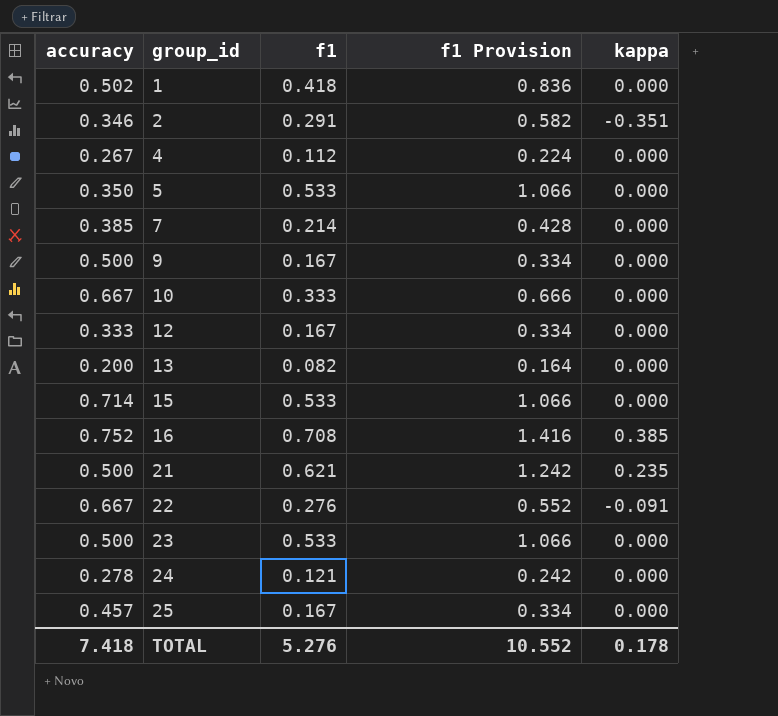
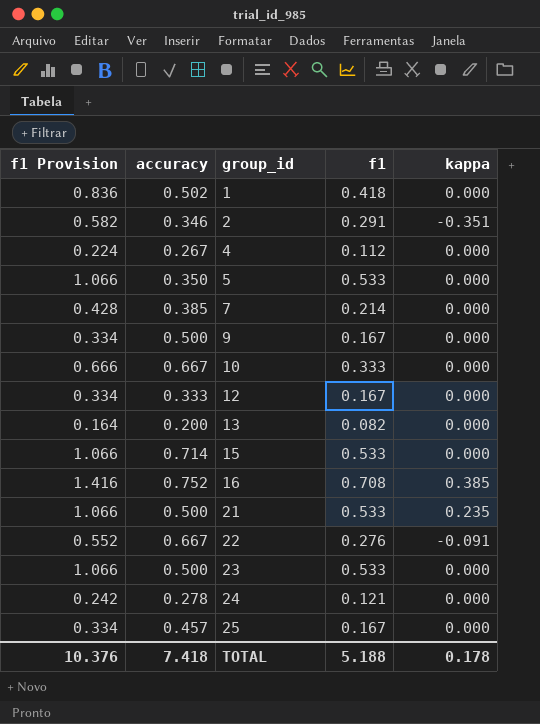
column f1 Provision | position: 4 -> 1
21 | f1 Provision: 1.242 -> 1.066
21 | f1: 0.621 -> 0.533
TOTAL | f1 Provision: 10.552 -> 10.376
TOTAL | f1: 5.276 -> 5.188

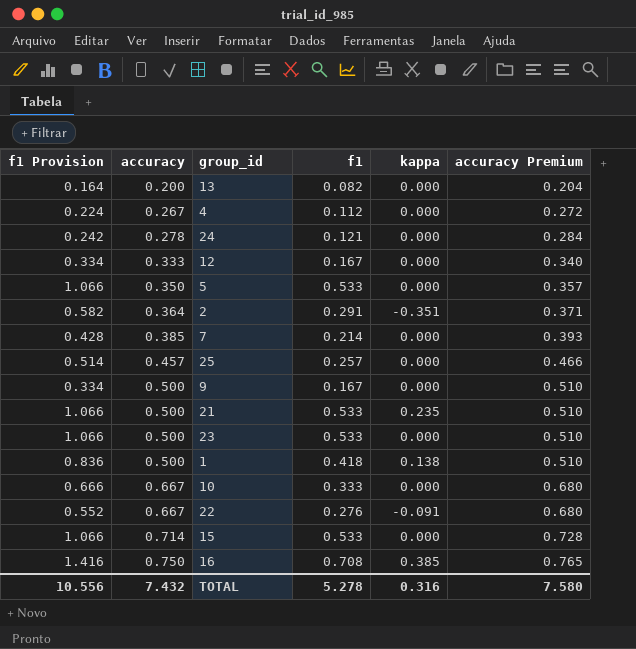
row order: group_id ascending -> accuracy ascending
column accuracy Premium | formula: none -> [accuracy] * 1.02
2 | accuracy: 0.346 -> 0.364
25 | f1 Provision: 0.334 -> 0.514
25 | f1: 0.167 -> 0.257
1 | accuracy: 0.502 -> 0.500
1 | kappa: 0.000 -> 0.138
16 | accuracy: 0.752 -> 0.750
TOTAL | f1 Provision: 10.376 -> 10.556
TOTAL | accuracy: 7.418 -> 7.432
TOTAL | f1: 5.188 -> 5.278
TOTAL | kappa: 0.178 -> 0.316

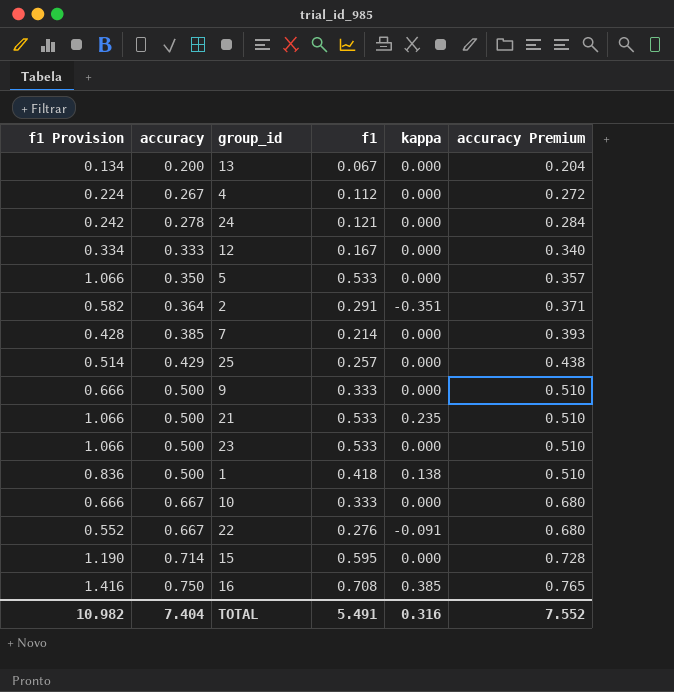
13 | f1 Provision: 0.164 -> 0.134
13 | f1: 0.082 -> 0.067
25 | accuracy: 0.457 -> 0.429
25 | accuracy Premium: 0.466 -> 0.438
9 | f1 Provision: 0.334 -> 0.666
9 | f1: 0.167 -> 0.333
15 | f1 Provision: 1.066 -> 1.190
15 | f1: 0.533 -> 0.595
TOTAL | f1 Provision: 10.556 -> 10.982
TOTAL | accuracy: 7.432 -> 7.404
TOTAL | f1: 5.278 -> 5.491
TOTAL | accuracy Premium: 7.580 -> 7.552

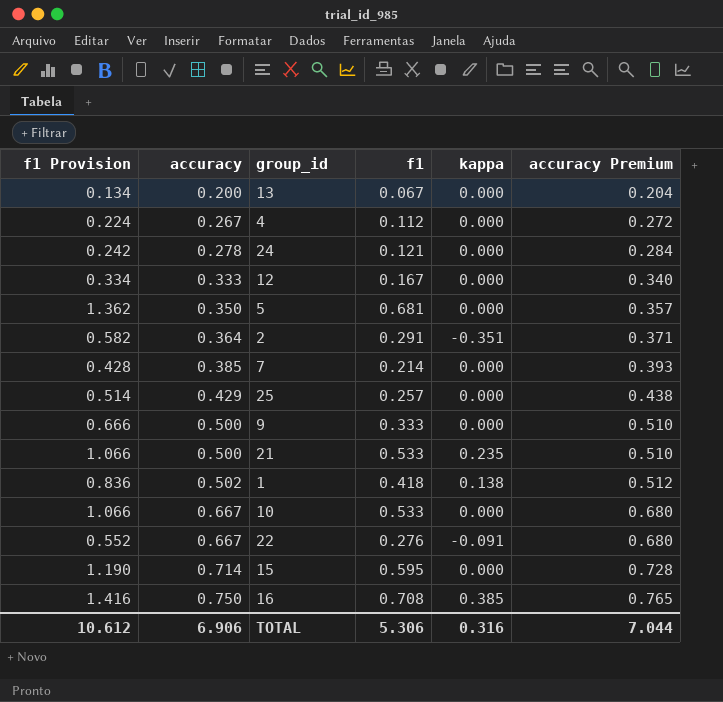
row 23: 1.066 | 0.500 | 0.533 | 0.000 | 0.510 -> none
5 | f1 Provision: 1.066 -> 1.362
5 | f1: 0.533 -> 0.681
1 | accuracy: 0.500 -> 0.502
1 | accuracy Premium: 0.510 -> 0.512
10 | f1 Provision: 0.666 -> 1.066
10 | f1: 0.333 -> 0.533
TOTAL | f1 Provision: 10.982 -> 10.612
TOTAL | accuracy: 7.404 -> 6.906
TOTAL | f1: 5.491 -> 5.306
TOTAL | accuracy Premium: 7.552 -> 7.044

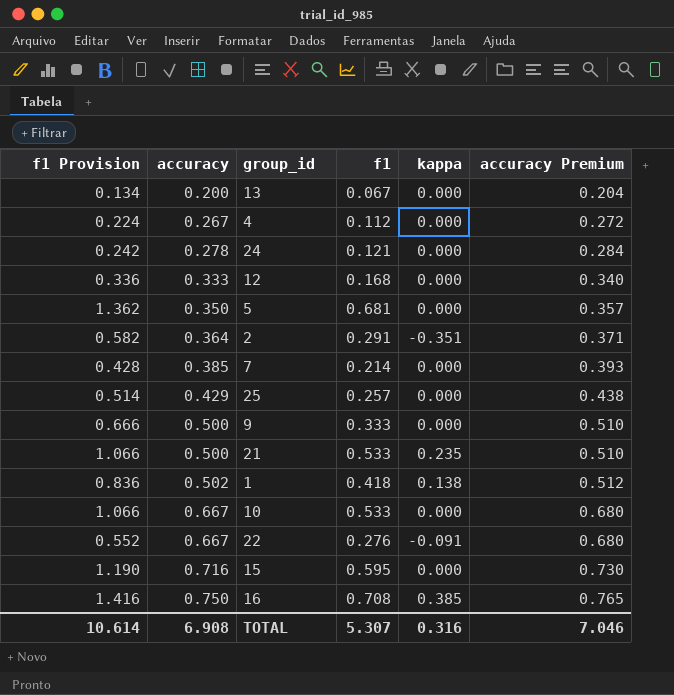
12 | f1 Provision: 0.334 -> 0.336
12 | f1: 0.167 -> 0.168
15 | accuracy: 0.714 -> 0.716
15 | accuracy Premium: 0.728 -> 0.730
TOTAL | f1 Provision: 10.612 -> 10.614
TOTAL | accuracy: 6.906 -> 6.908
TOTAL | f1: 5.306 -> 5.307
TOTAL | accuracy Premium: 7.044 -> 7.046

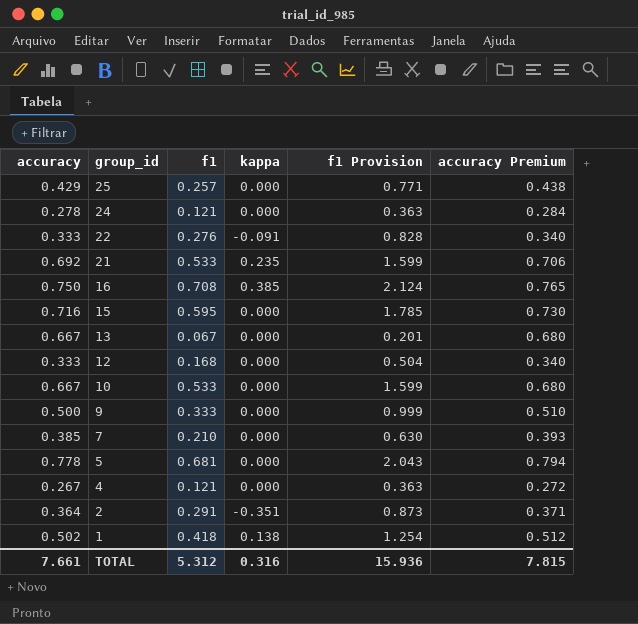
row order: accuracy ascending -> group_id descending
column f1 Provision | formula: [f1] * 2 -> [f1] * 3
column f1 Provision | position: 1 -> 5
22 | accuracy: 0.667 -> 0.333
22 | accuracy Premium: 0.680 -> 0.340
21 | accuracy: 0.500 -> 0.692
21 | accuracy Premium: 0.510 -> 0.706
13 | accuracy: 0.200 -> 0.667
13 | accuracy Premium: 0.204 -> 0.680
7 | f1: 0.214 -> 0.210
5 | accuracy: 0.350 -> 0.778
5 | accuracy Premium: 0.357 -> 0.794
4 | f1: 0.112 -> 0.121
TOTAL | accuracy: 6.908 -> 7.661
TOTAL | f1: 5.307 -> 5.312
TOTAL | f1 Provision: 10.614 -> 15.936
TOTAL | accuracy Premium: 7.046 -> 7.815

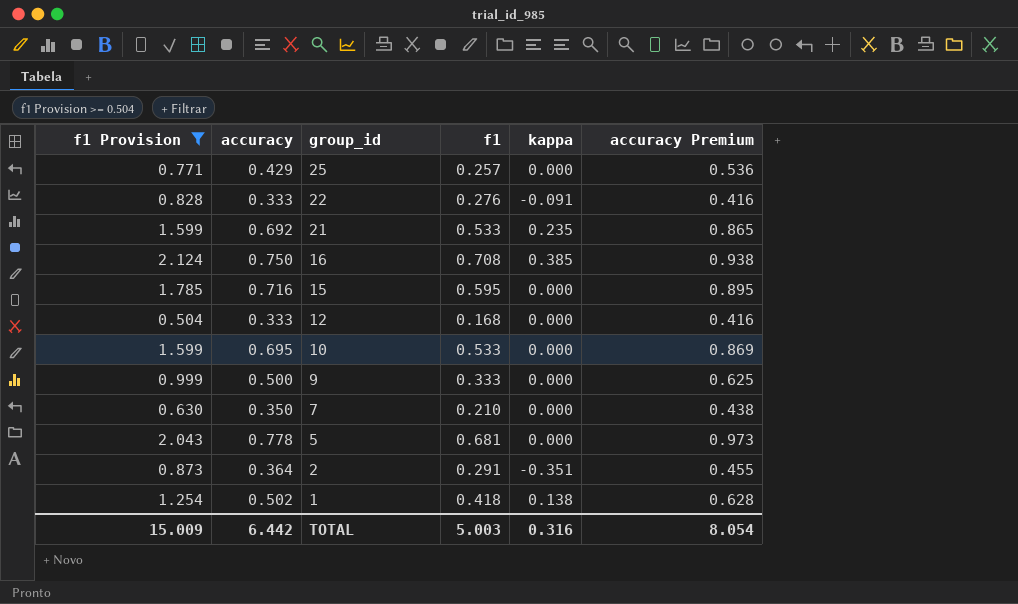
filter: none -> f1 Provision >= 0.504
column f1 Provision | position: 5 -> 1
column accuracy Premium | formula: [accuracy] * 1.02 -> [accuracy] * 1.25
10 | accuracy: 0.667 -> 0.695
7 | accuracy: 0.385 -> 0.350
TOTAL | f1 Provision: 15.936 -> 15.009
TOTAL | accuracy: 7.661 -> 6.442
TOTAL | f1: 5.312 -> 5.003
TOTAL | accuracy Premium: 7.815 -> 8.054

